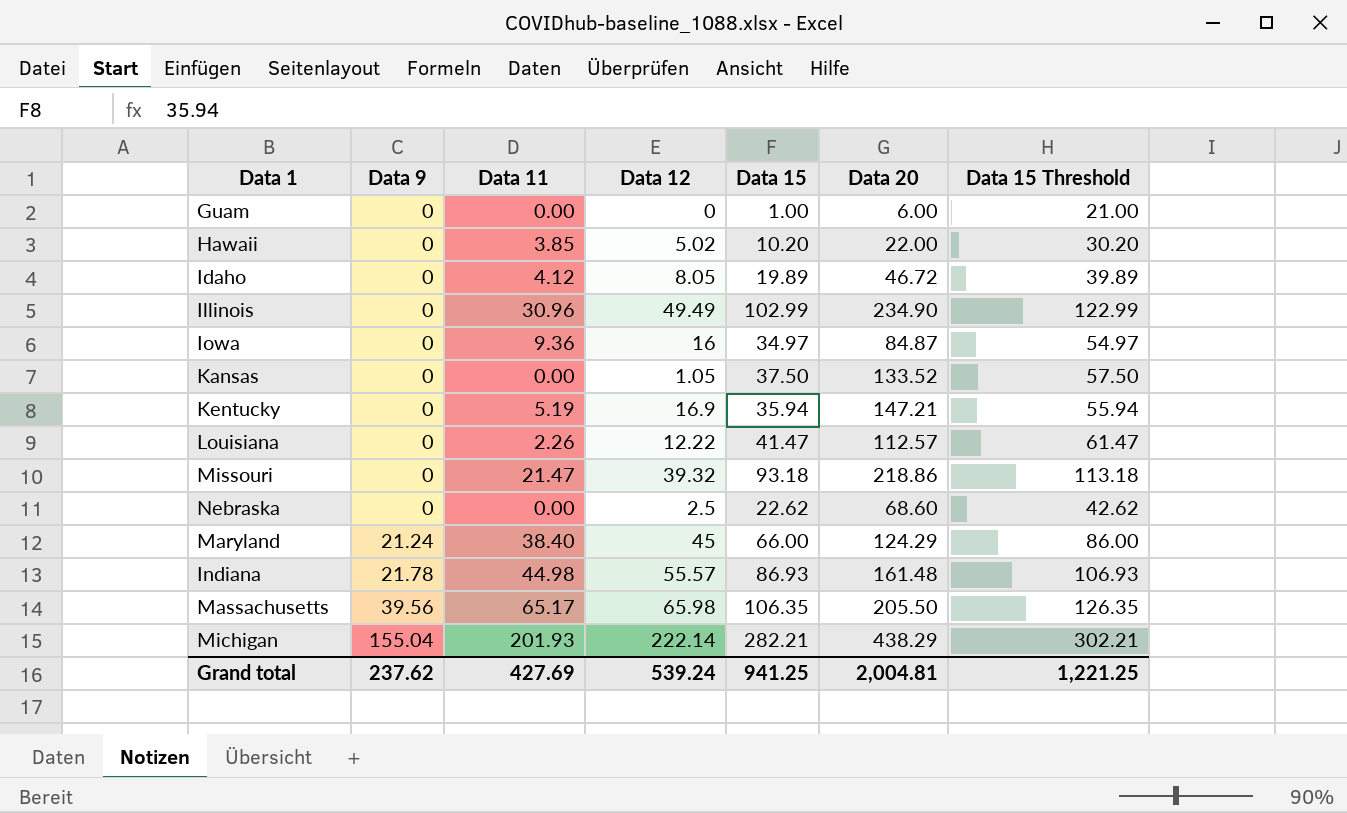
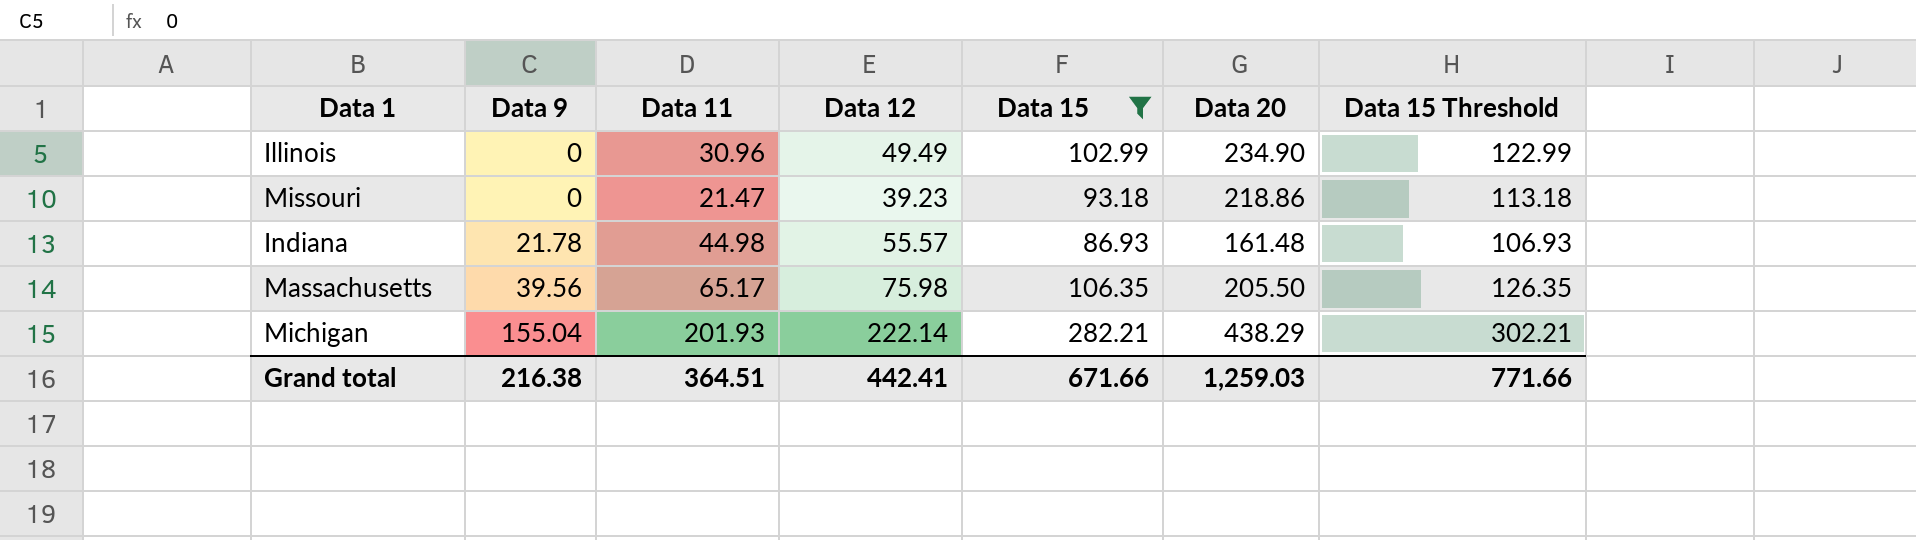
filter: none -> Data 15 >= 86.93
Missouri | Data 12: 39.32 -> 39.23
Massachusetts | Data 12: 65.98 -> 75.98
Grand total | Data 9: 237.62 -> 216.38
Grand total | Data 11: 427.69 -> 364.51
Grand total | Data 12: 539.24 -> 442.41
Grand total | Data 15: 941.25 -> 671.66
Grand total | Data 20: 2,004.81 -> 1,259.03
Grand total | Data 15 Threshold: 1,221.25 -> 771.66

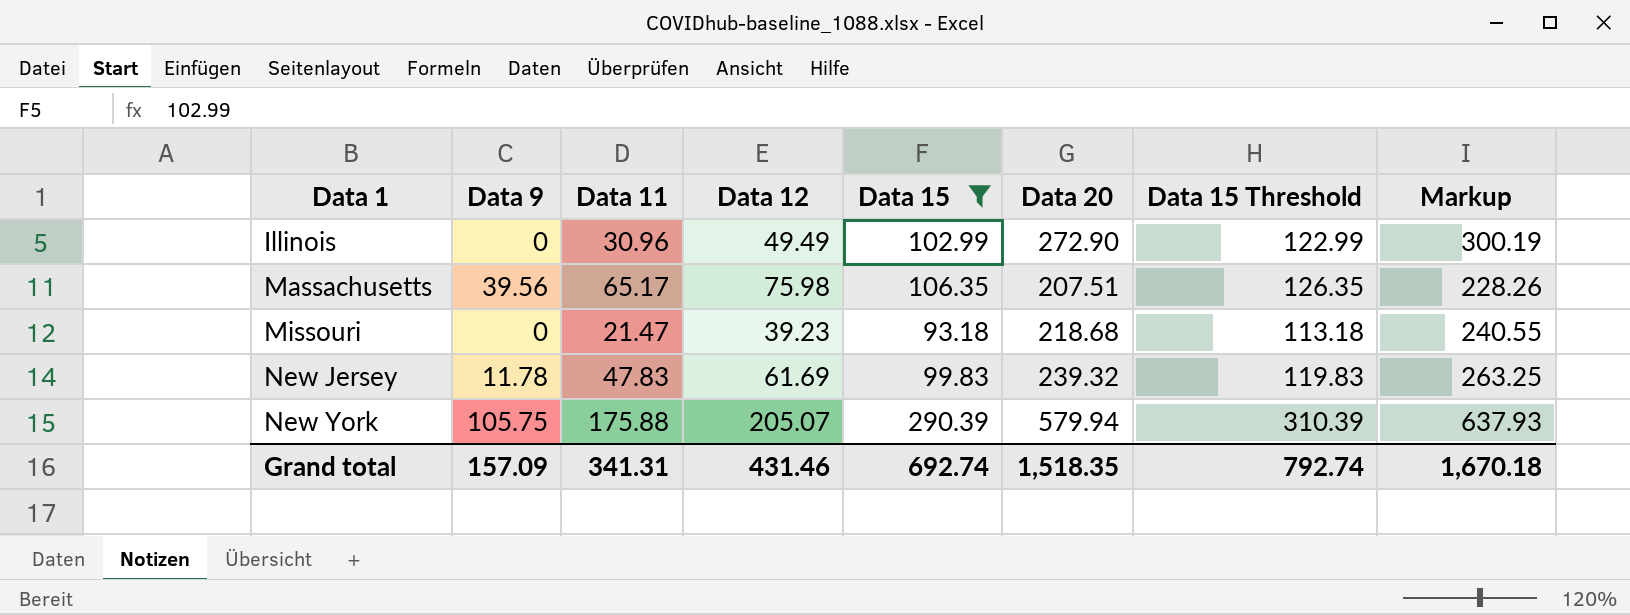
row order: Data 9 ascending -> Data 1 ascending
column Markup | formula: none -> [Data 20] * 1.1
row Indiana: 21.78 | 44.98 | 55.57 | 86.93 | 161.48 | 106.93 -> none
row Michigan: 155.04 | 201.93 | 222.14 | 282.21 | 438.29 | 302.21 -> none
Illinois | Data 20: 234.90 -> 272.90
Massachusetts | Data 20: 205.50 -> 207.51
Missouri | Data 20: 218.86 -> 218.68
row New Jersey: none -> 11.78 | 47.83 | 61.69 | 99.83 | 239.32 | 119.83 | 263.25
row New York: none -> 105.75 | 175.88 | 205.07 | 290.39 | 579.94 | 310.39 | 637.93
Grand total | Data 9: 216.38 -> 157.09
Grand total | Data 11: 364.51 -> 341.31
Grand total | Data 12: 442.41 -> 431.46
Grand total | Data 15: 671.66 -> 692.74
Grand total | Data 20: 1,259.03 -> 1,518.35
Grand total | Data 15 Threshold: 771.66 -> 792.74

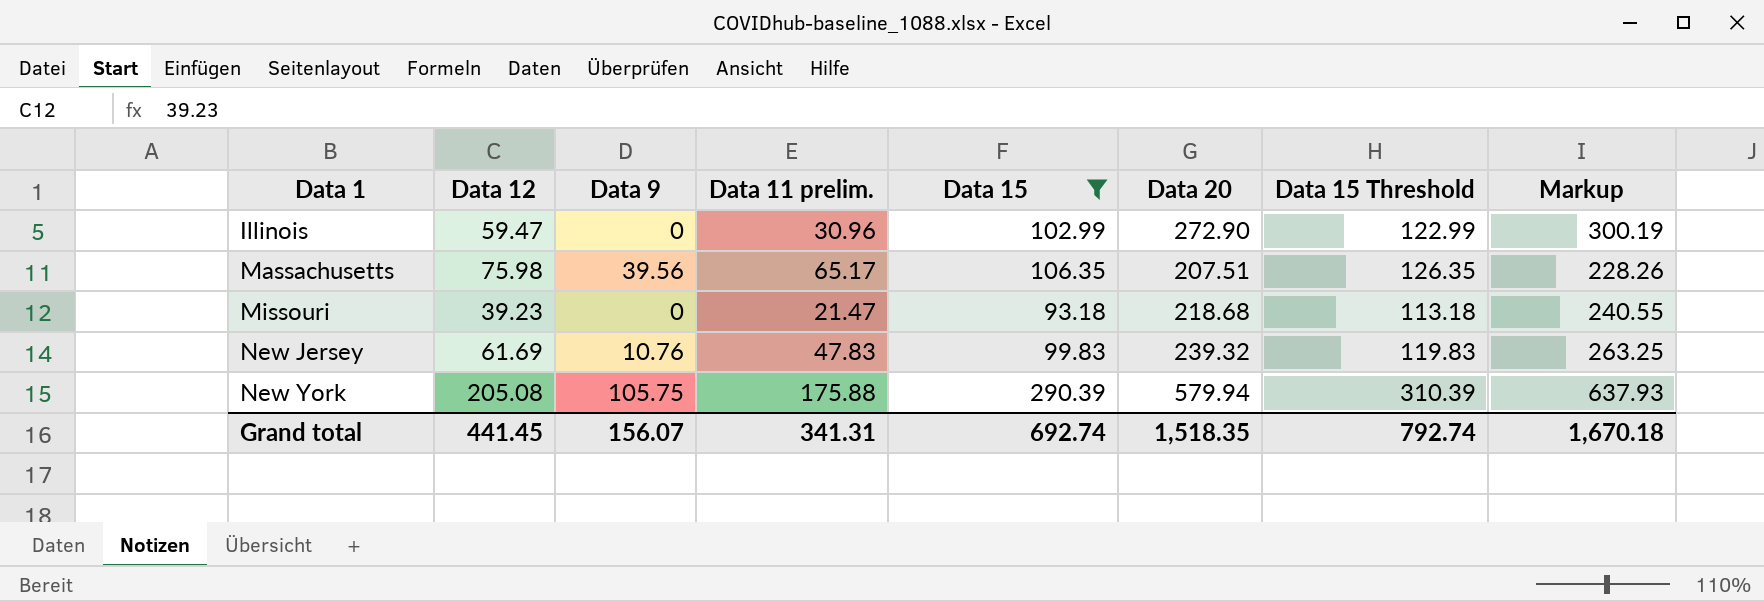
column Data 12 | position: 4 -> 2
column name: Data 11 -> Data 11 prelim.
Illinois | Data 12: 49.49 -> 59.47
New Jersey | Data 9: 11.78 -> 10.76
New York | Data 12: 205.07 -> 205.08
Grand total | Data 12: 431.46 -> 441.45
Grand total | Data 9: 157.09 -> 156.07

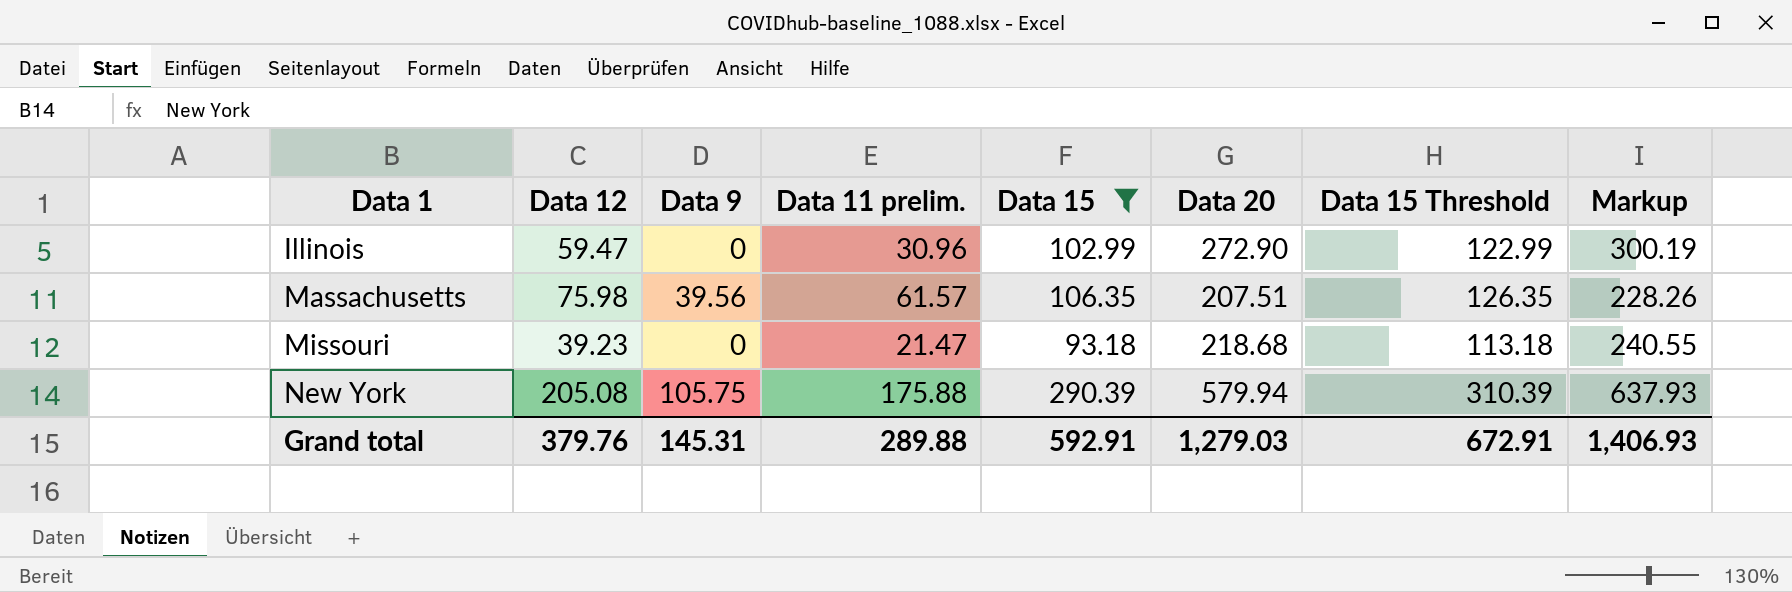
row New Jersey: 61.69 | 10.76 | 47.83 | 99.83 | 239.32 | 119.83 | 263.25 -> none
Massachusetts | Data 11 prelim.: 65.17 -> 61.57
Grand total | Data 12: 441.45 -> 379.76
Grand total | Data 9: 156.07 -> 145.31
Grand total | Data 11 prelim.: 341.31 -> 289.88
Grand total | Data 15: 692.74 -> 592.91
Grand total | Data 20: 1,518.35 -> 1,279.03
Grand total | Data 15 Threshold: 792.74 -> 672.91
Grand total | Markup: 1,670.18 -> 1,406.93

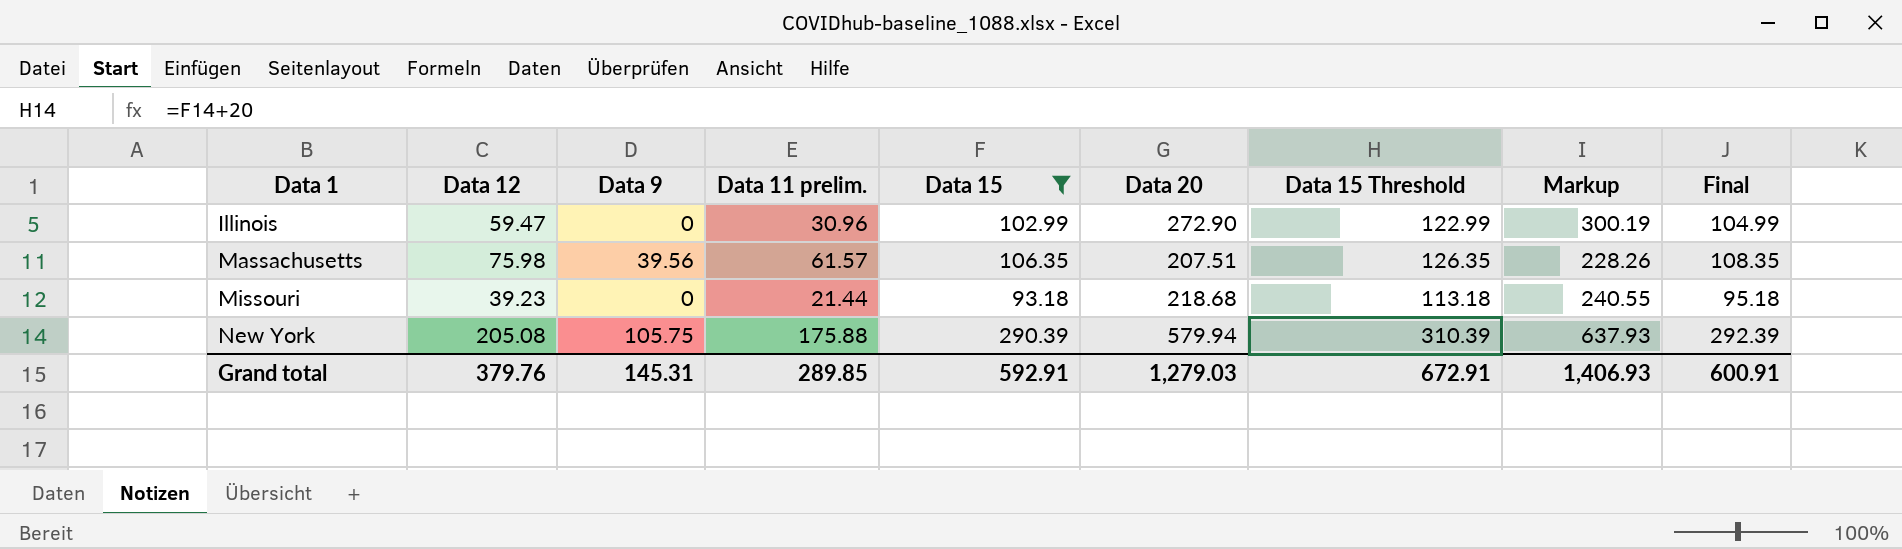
column Final | formula: none -> [Data 15] + 2
Missouri | Data 11 prelim.: 21.47 -> 21.44
Grand total | Data 11 prelim.: 289.88 -> 289.85

